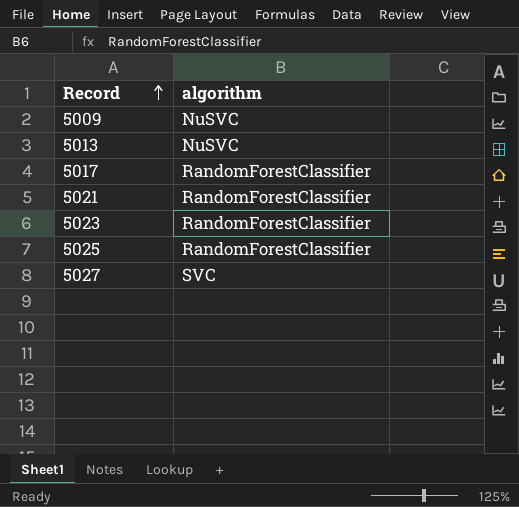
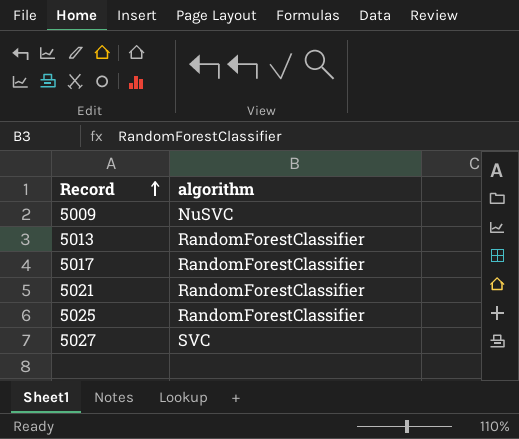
row 5023: RandomForestClassifier -> none
5013 | algorithm: NuSVC -> RandomForestClassifier

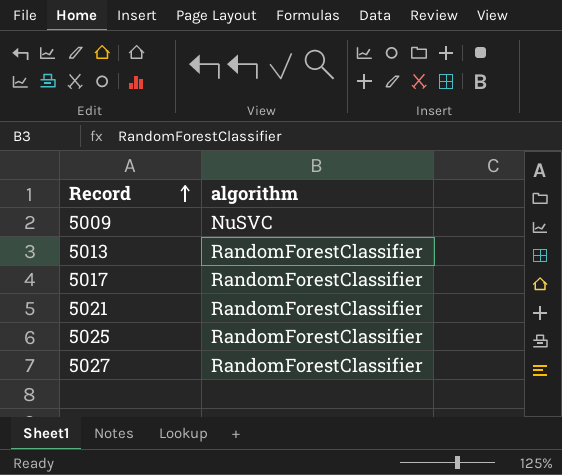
5027 | algorithm: SVC -> RandomForestClassifier

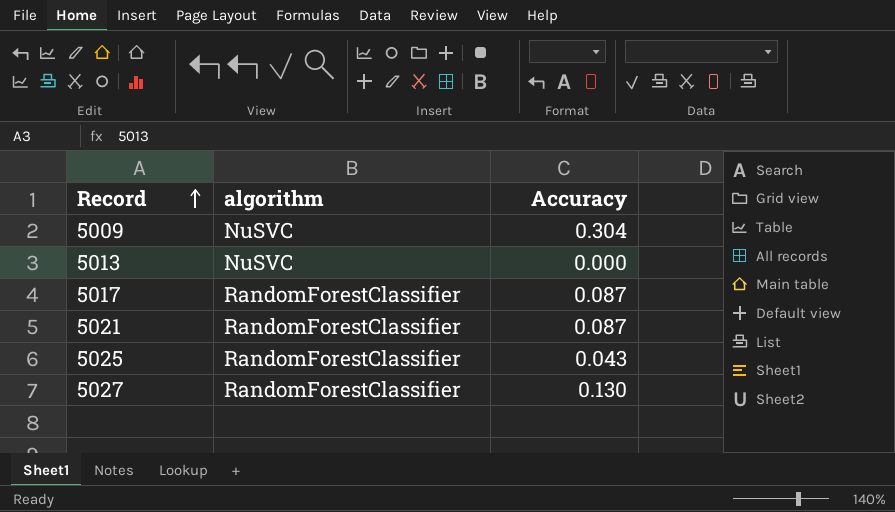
column Accuracy | position: none -> 3
5013 | algorithm: RandomForestClassifier -> NuSVC

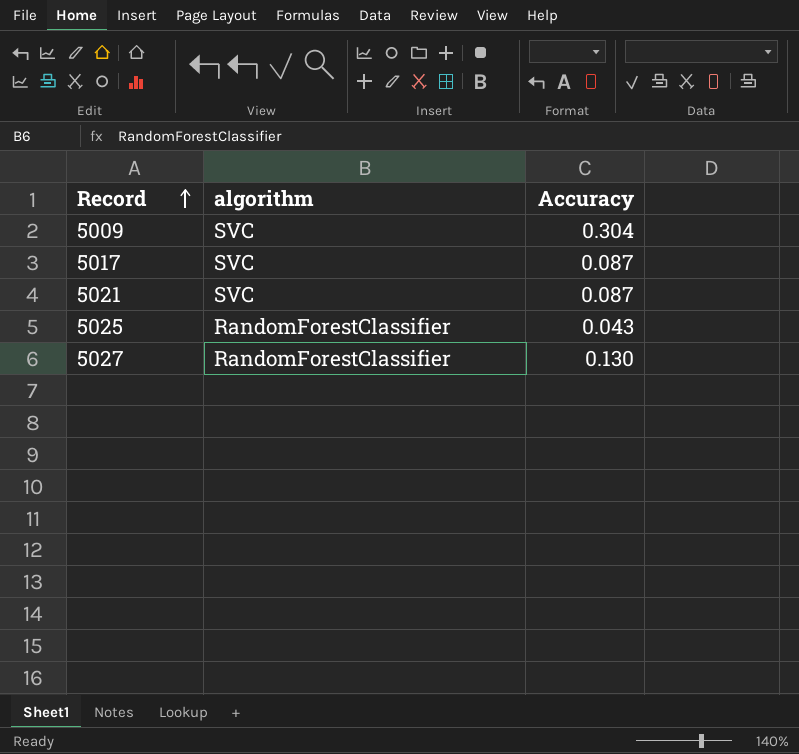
row 5013: NuSVC | 0.000 -> none
5009 | algorithm: NuSVC -> SVC
5017 | algorithm: RandomForestClassifier -> SVC
5021 | algorithm: RandomForestClassifier -> SVC

